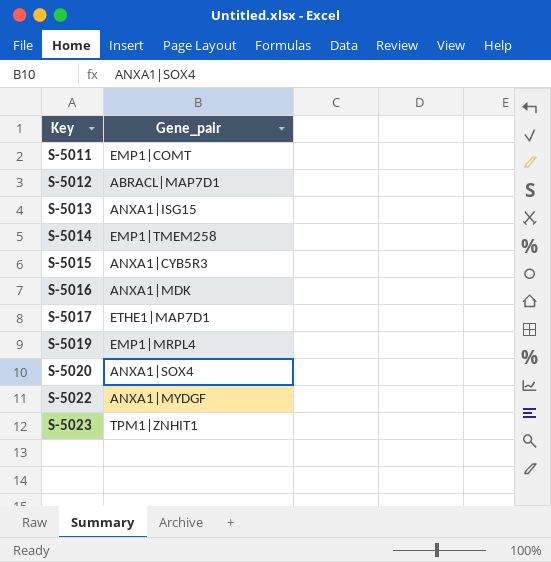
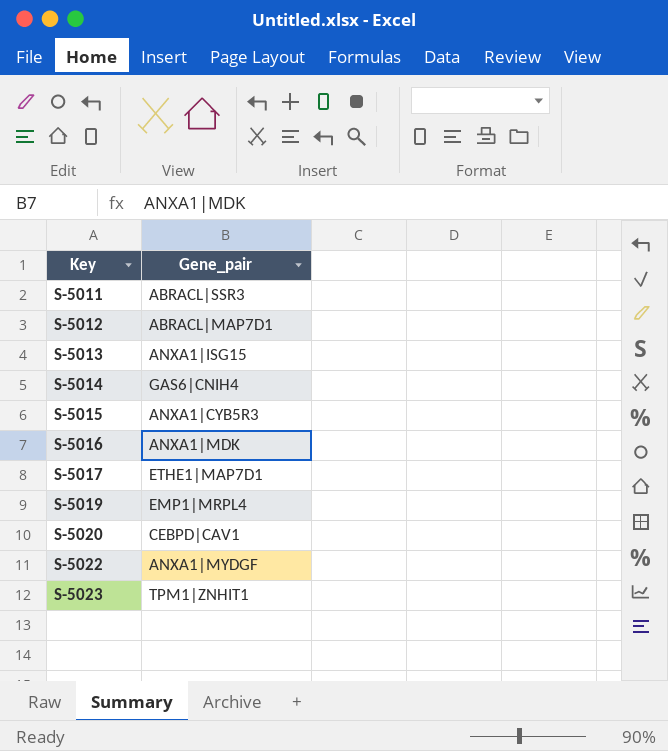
S-5011 | Gene_pair: EMP1|COMT -> ABRACL|SSR3
S-5014 | Gene_pair: EMP1|TMEM258 -> GAS6|CNIH4
S-5020 | Gene_pair: ANXA1|SOX4 -> CEBPD|CAV1

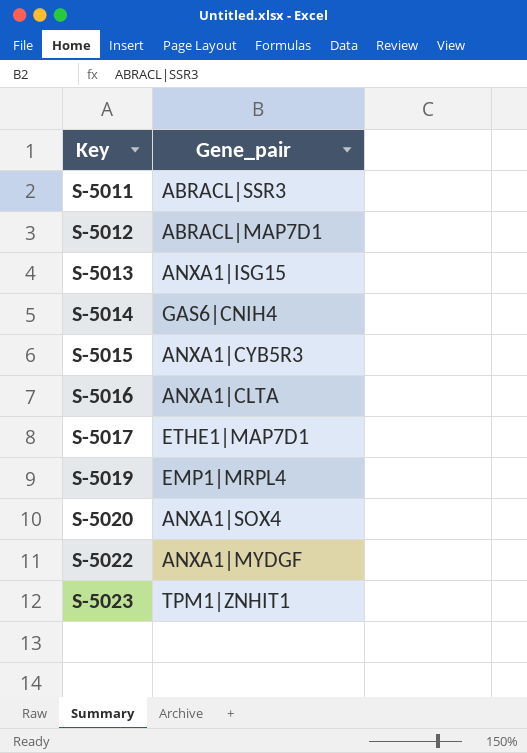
S-5016 | Gene_pair: ANXA1|MDK -> ANXA1|CLTA
S-5020 | Gene_pair: CEBPD|CAV1 -> ANXA1|SOX4

